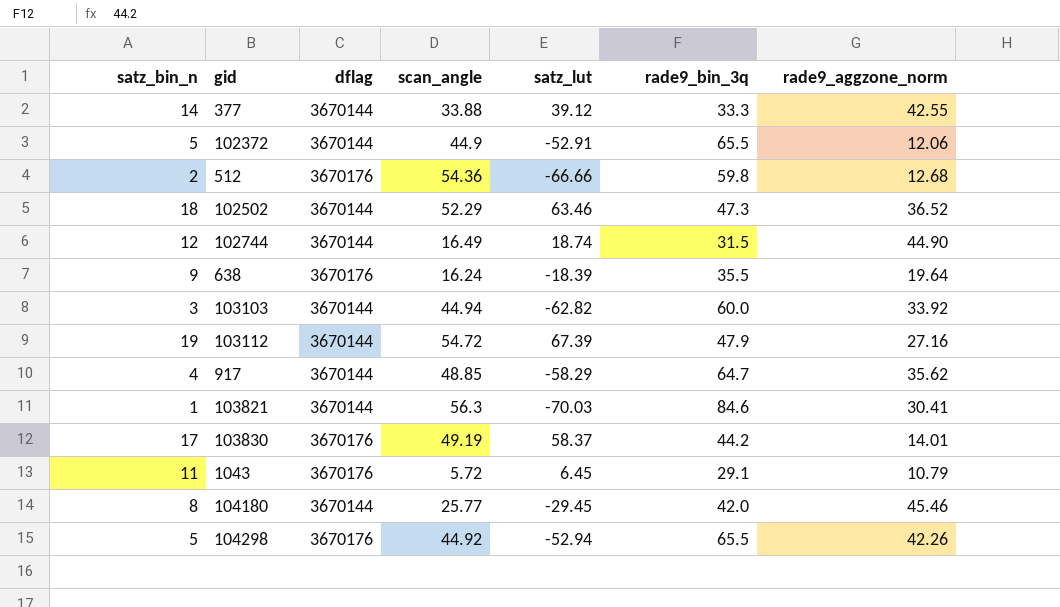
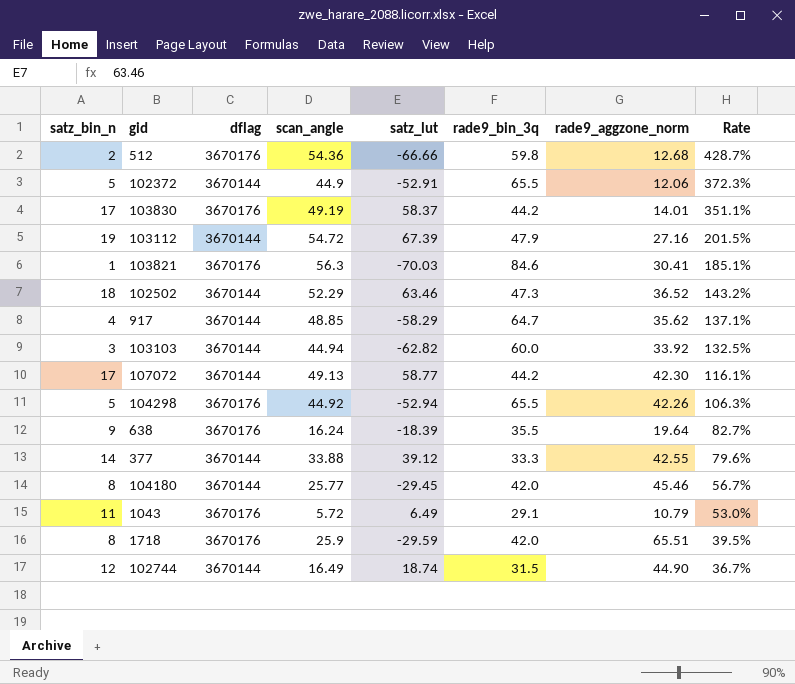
row order: none -> Rate descending
column Rate | formula: none -> [scan_angle] / [rade9_aggzone_norm]
103821 | dflag: 3670144 -> 3670176
row 107072: none -> 17 | 3670144 | 49.13 | 58.77 | 44.2 | 42.30 | 116.1%
1043 | satz_lut: 6.45 -> 6.49
row 1718: none -> 8 | 3670176 | 25.9 | -29.59 | 42.0 | 65.51 | 39.5%

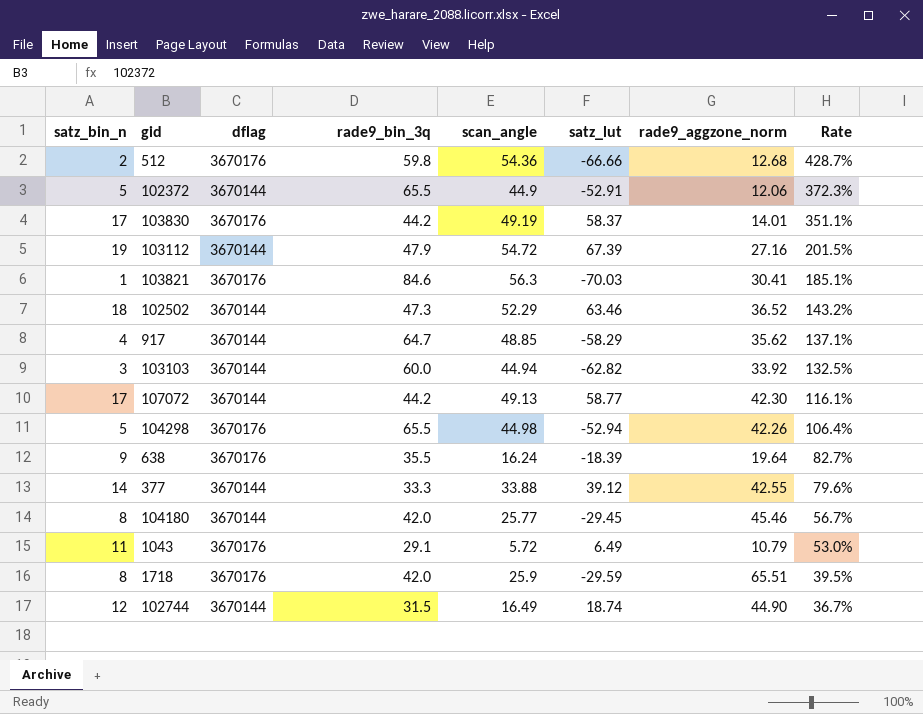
column rade9_bin_3q | position: 6 -> 4
104298 | scan_angle: 44.92 -> 44.98
104298 | Rate: 106.3% -> 106.4%

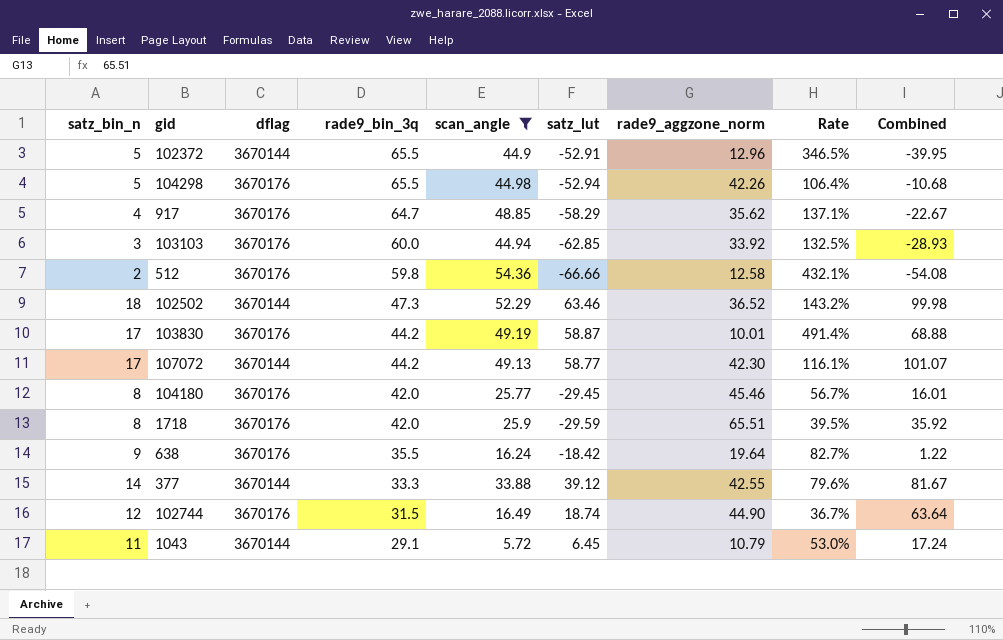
filter: none -> scan_angle <= 54.36
row order: Rate descending -> rade9_bin_3q descending
column Combined | formula: none -> [satz_lut] + [rade9_aggzone_norm]
102372 | rade9_aggzone_norm: 12.06 -> 12.96
102372 | Rate: 372.3% -> 346.5%
917 | dflag: 3670144 -> 3670176
103103 | dflag: 3670144 -> 3670176
103103 | satz_lut: -62.82 -> -62.85
512 | rade9_aggzone_norm: 12.68 -> 12.58
512 | Rate: 428.7% -> 432.1%
103830 | satz_lut: 58.37 -> 58.87
103830 | rade9_aggzone_norm: 14.01 -> 10.01
103830 | Rate: 351.1% -> 491.4%
104180 | dflag: 3670144 -> 3670176
638 | satz_lut: -18.39 -> -18.42
102744 | dflag: 3670144 -> 3670176
1043 | dflag: 3670176 -> 3670144
1043 | satz_lut: 6.49 -> 6.45

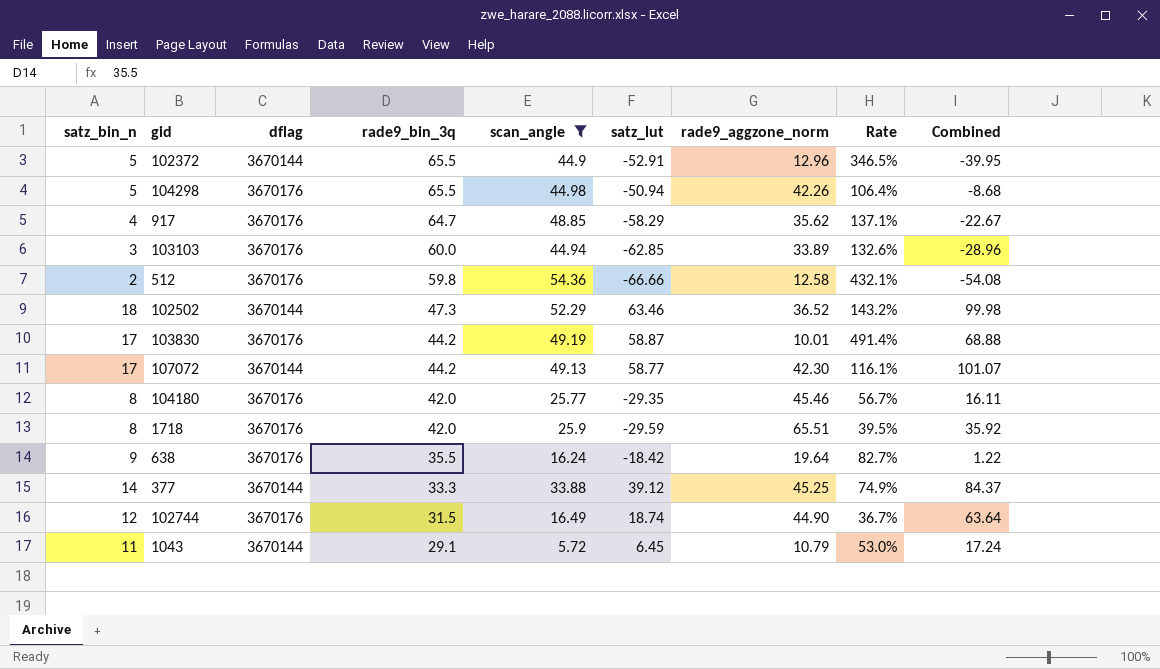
104298 | satz_lut: -52.94 -> -50.94
104298 | Combined: -10.68 -> -8.68
103103 | rade9_aggzone_norm: 33.92 -> 33.89
103103 | Rate: 132.5% -> 132.6%
103103 | Combined: -28.93 -> -28.96
104180 | satz_lut: -29.45 -> -29.35
104180 | Combined: 16.01 -> 16.11
377 | rade9_aggzone_norm: 42.55 -> 45.25
377 | Rate: 79.6% -> 74.9%
377 | Combined: 81.67 -> 84.37

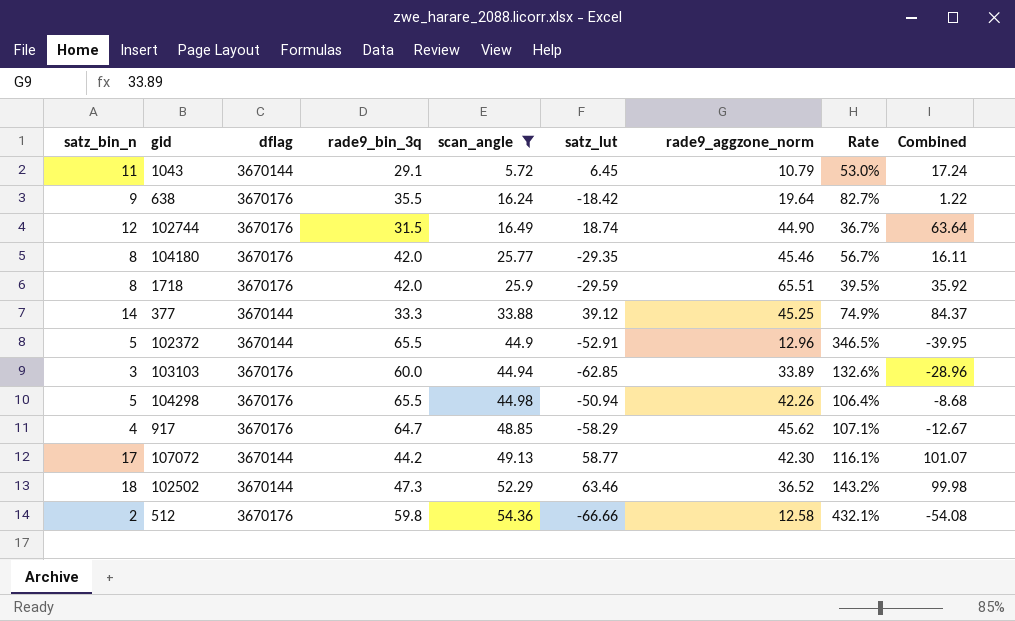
row order: rade9_bin_3q descending -> scan_angle ascending
row 103830: 17 | 3670176 | 44.2 | 49.19 | 58.87 | 10.01 | 491.4% | 68.88 -> none
917 | rade9_aggzone_norm: 35.62 -> 45.62
917 | Rate: 137.1% -> 107.1%
917 | Combined: -22.67 -> -12.67

